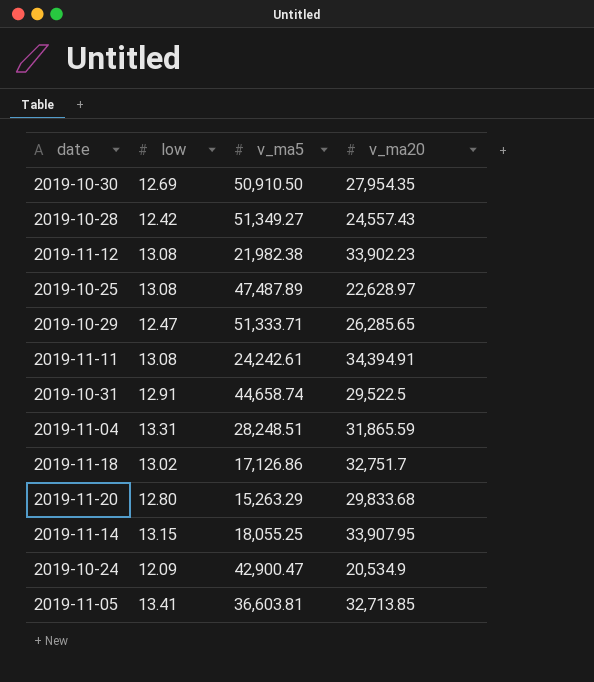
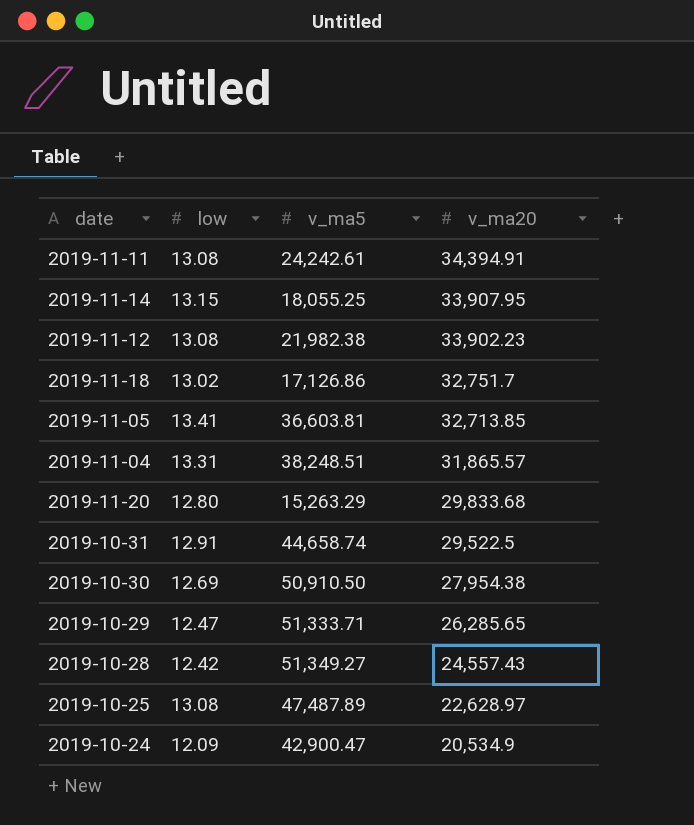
row order: none -> v_ma20 descending
2019-11-04 | v_ma5: 28,248.51 -> 38,248.51
2019-11-04 | v_ma20: 31,865.59 -> 31,865.57
2019-10-30 | v_ma20: 27,954.35 -> 27,954.38

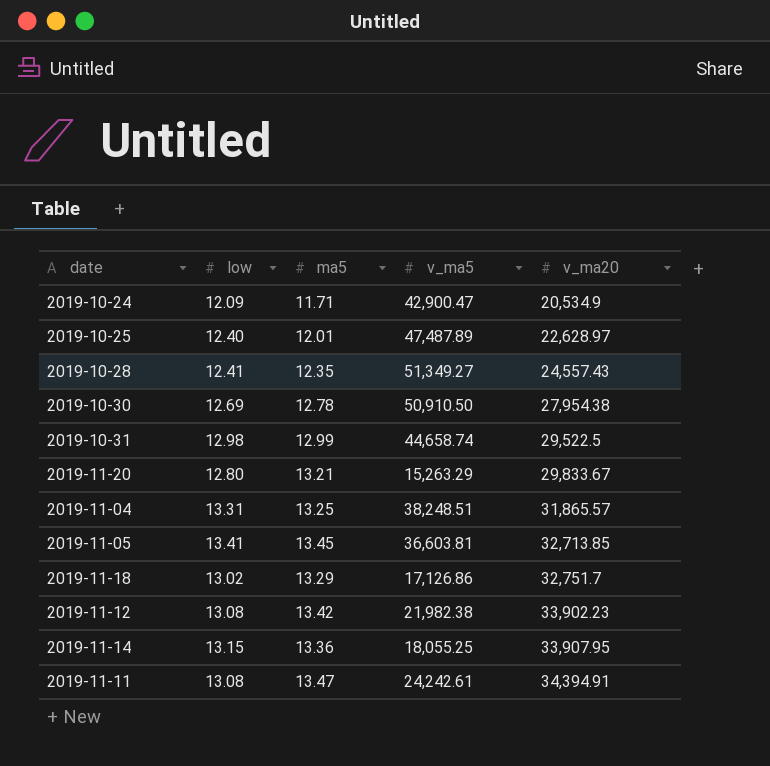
row order: v_ma20 descending -> v_ma20 ascending
column ma5 | position: none -> 3
row 2019-10-29: 12.47 | 51,333.71 | 26,285.65 -> none
2019-10-25 | low: 13.08 -> 12.40
2019-10-28 | low: 12.42 -> 12.41
2019-10-31 | low: 12.91 -> 12.98
2019-11-20 | v_ma20: 29,833.68 -> 29,833.67

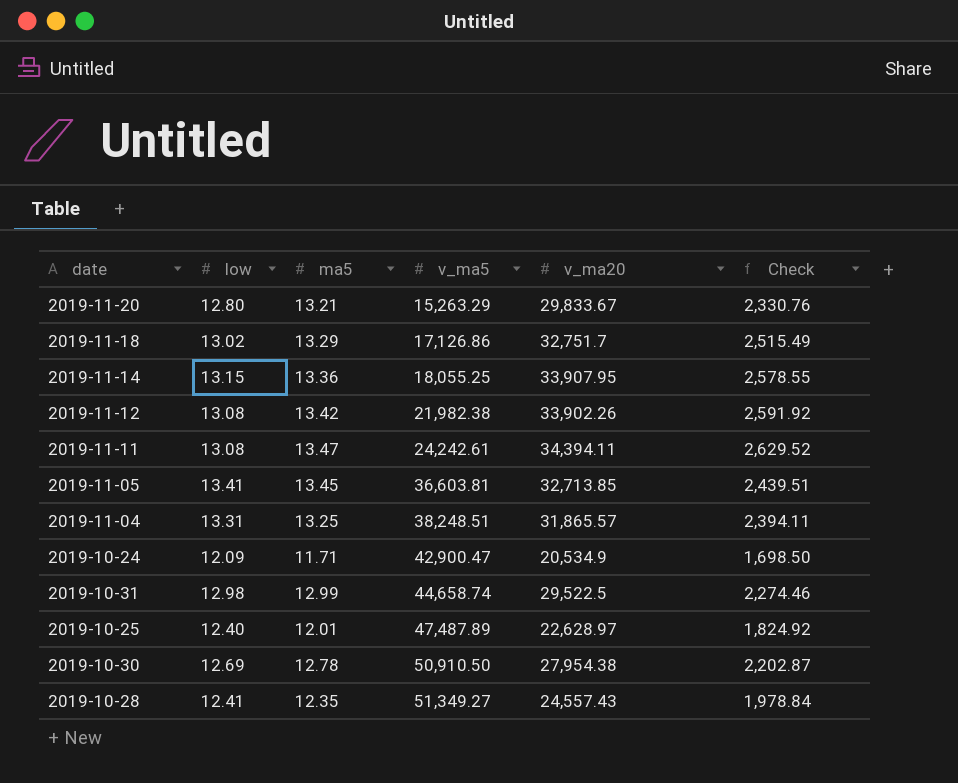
row order: v_ma20 ascending -> v_ma5 ascending
column Check | formula: none -> [v_ma20] / [low]
2019-11-12 | v_ma20: 33,902.23 -> 33,902.26
2019-11-11 | v_ma20: 34,394.91 -> 34,394.11

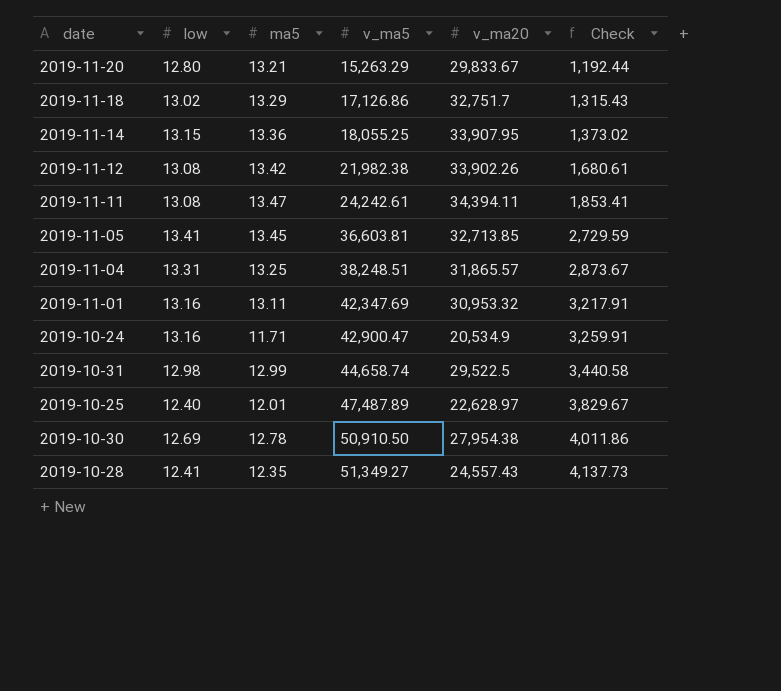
column Check | formula: [v_ma20] / [low] -> [v_ma5] / [low]
row 2019-11-01: none -> 13.16 | 13.11 | 42,347.69 | 30,953.32 | 3,217.91
2019-10-24 | low: 12.09 -> 13.16

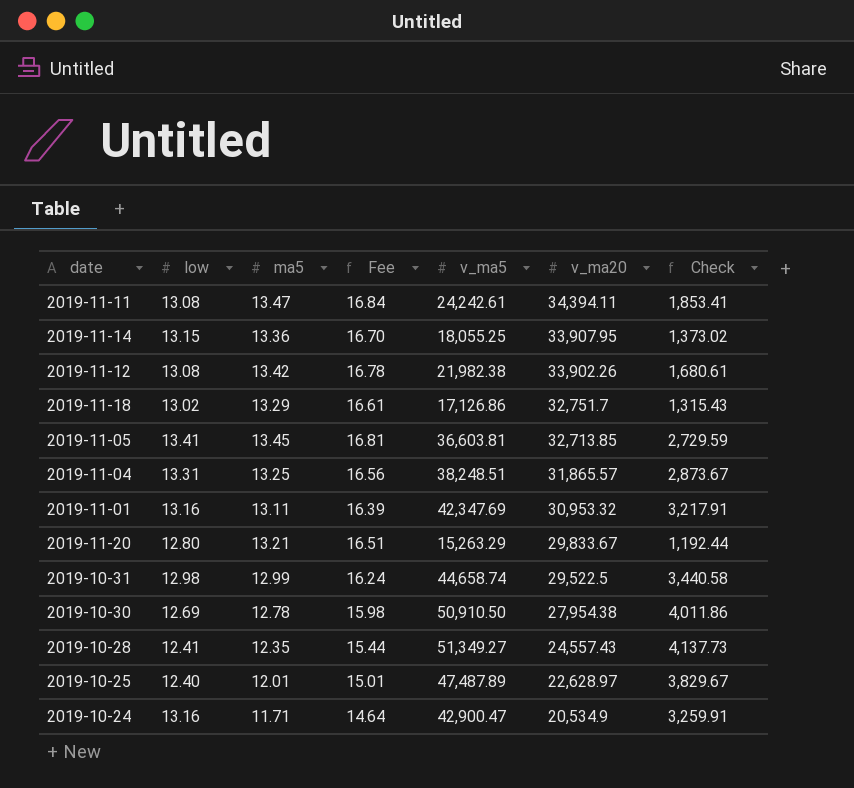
row order: v_ma5 ascending -> v_ma20 descending
column Fee | formula: none -> [ma5] * 1.25

